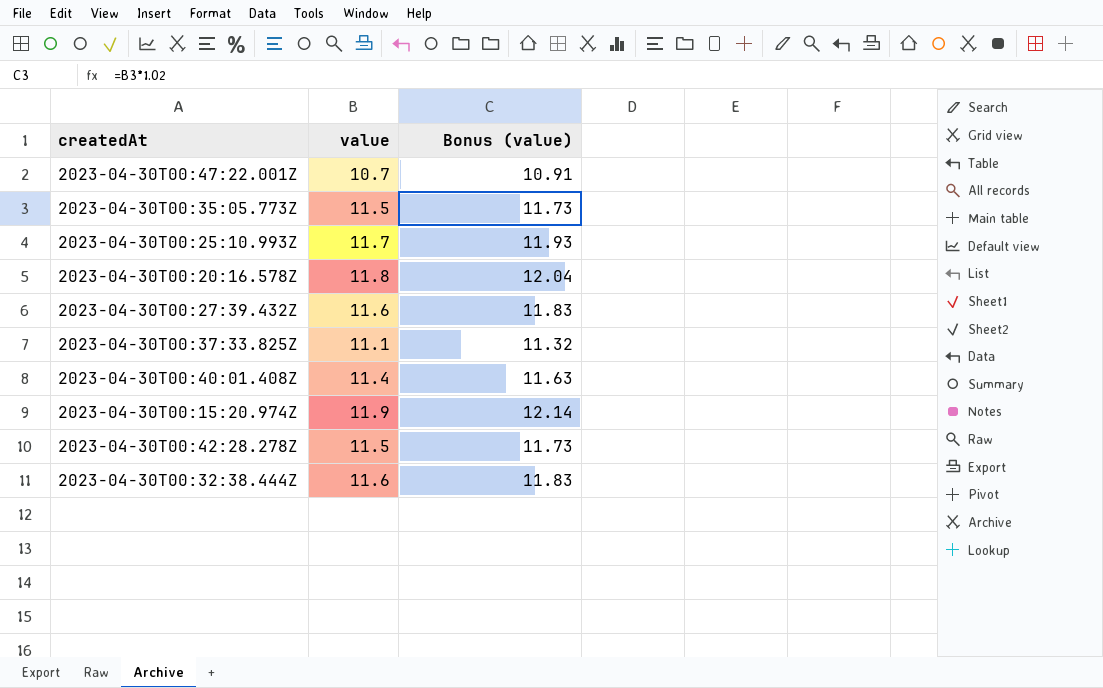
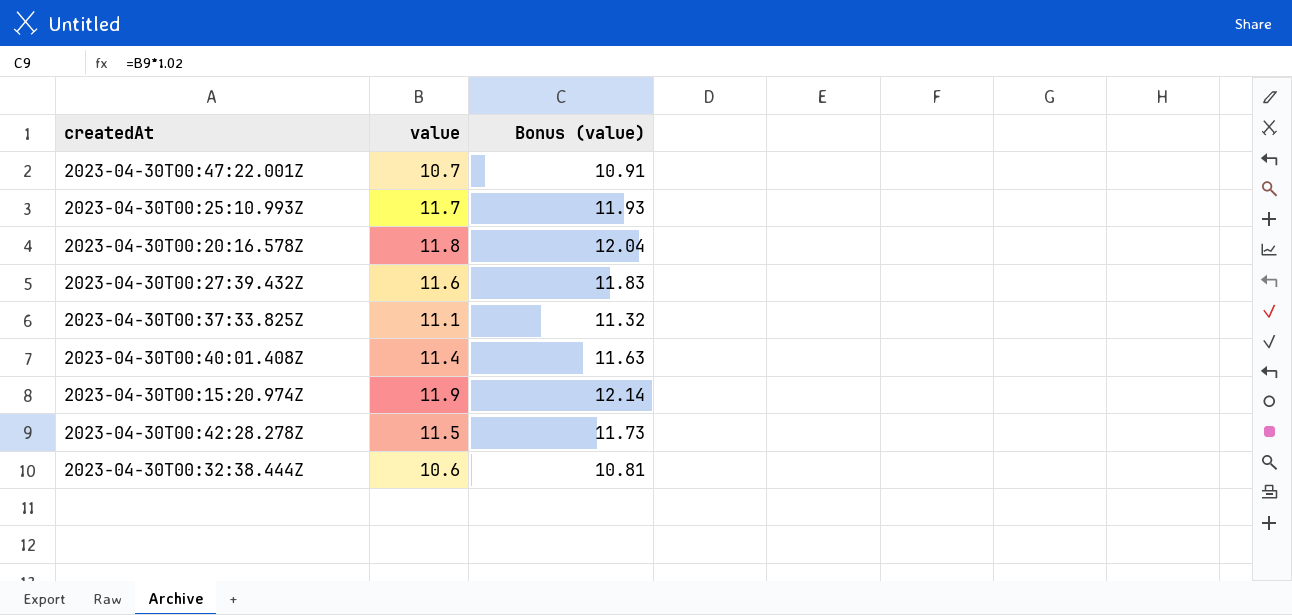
row 2023-04-30T00:35:05.773Z: 11.5 | 11.73 -> none
2023-04-30T00:32:38.444Z | value: 11.6 -> 10.6
2023-04-30T00:32:38.444Z | Bonus (value): 11.83 -> 10.81

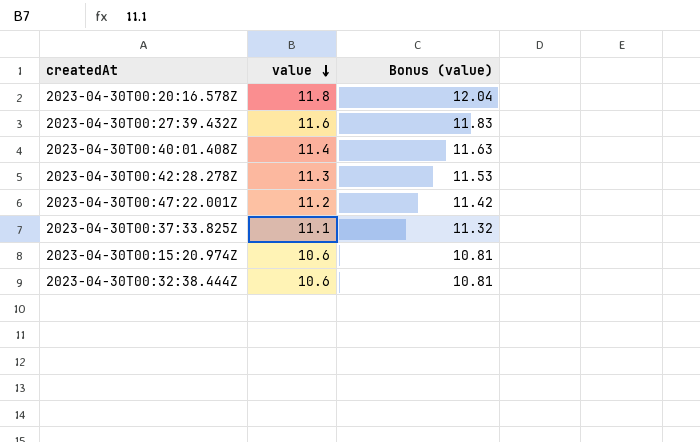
row order: none -> value descending
row 2023-04-30T00:25:10.993Z: 11.7 | 11.93 -> none
2023-04-30T00:42:28.278Z | value: 11.5 -> 11.3
2023-04-30T00:42:28.278Z | Bonus (value): 11.73 -> 11.53
2023-04-30T00:47:22.001Z | value: 10.7 -> 11.2
2023-04-30T00:47:22.001Z | Bonus (value): 10.91 -> 11.42
2023-04-30T00:15:20.974Z | value: 11.9 -> 10.6
2023-04-30T00:15:20.974Z | Bonus (value): 12.14 -> 10.81

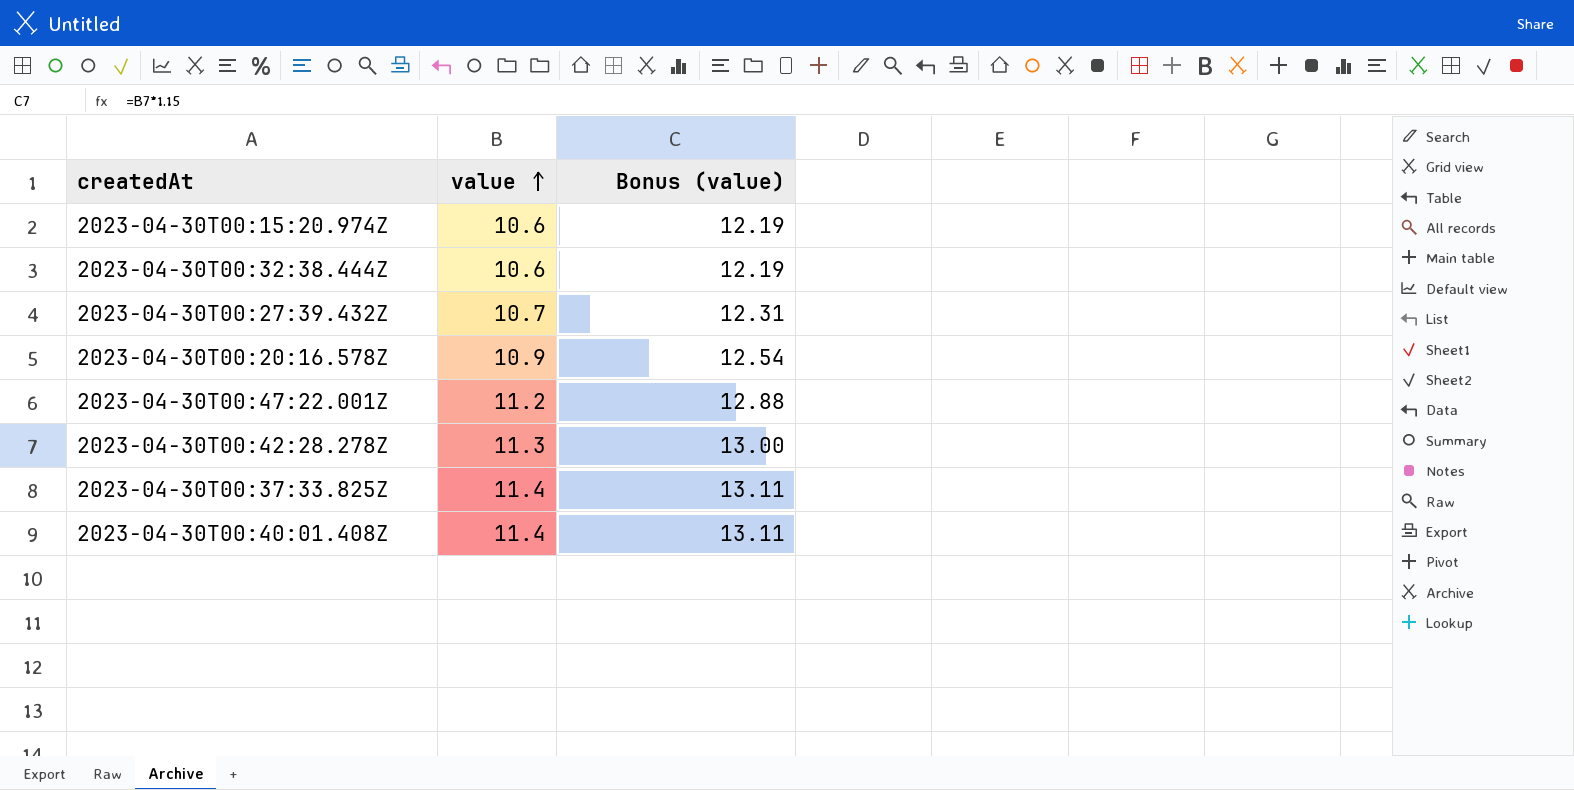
row order: value descending -> value ascending
column Bonus (value) | formula: [value] * 1.02 -> [value] * 1.15
2023-04-30T00:27:39.432Z | value: 11.6 -> 10.7
2023-04-30T00:20:16.578Z | value: 11.8 -> 10.9
2023-04-30T00:37:33.825Z | value: 11.1 -> 11.4

